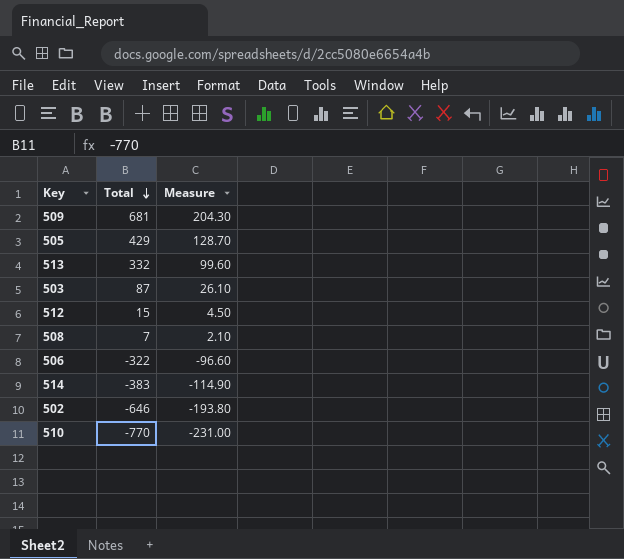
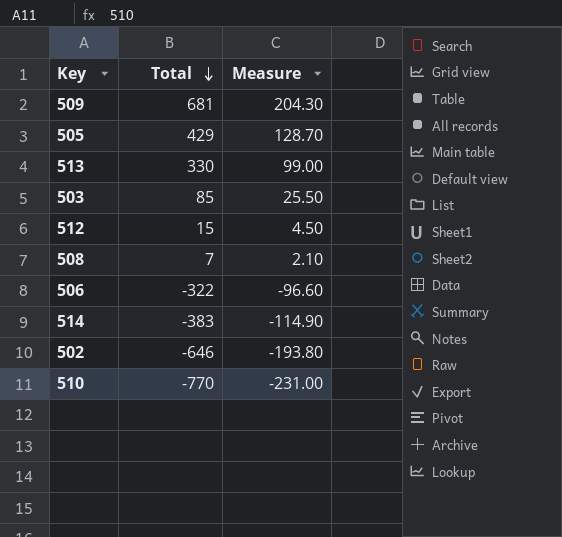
513 | Total: 332 -> 330
513 | Measure: 99.60 -> 99.00
503 | Total: 87 -> 85
503 | Measure: 26.10 -> 25.50

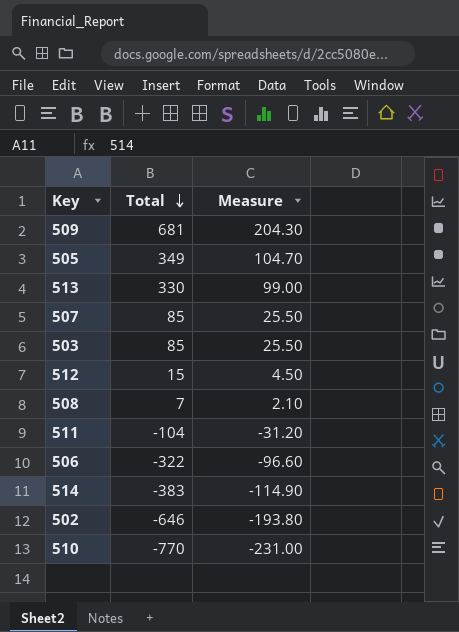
505 | Total: 429 -> 349
505 | Measure: 128.70 -> 104.70
row 507: none -> 85 | 25.50
row 511: none -> -104 | -31.20

